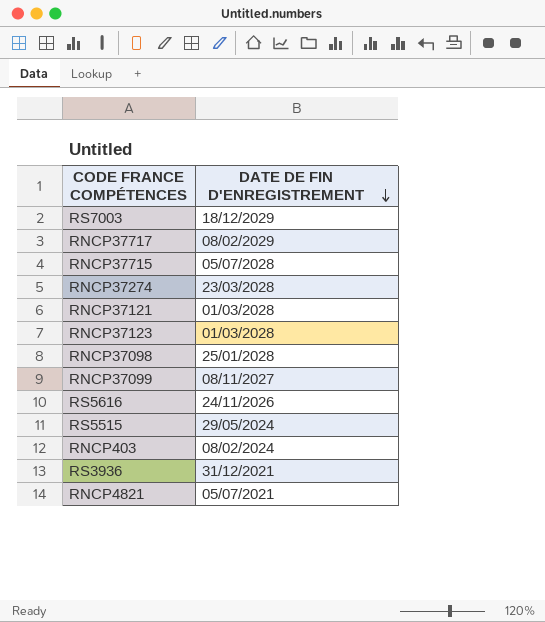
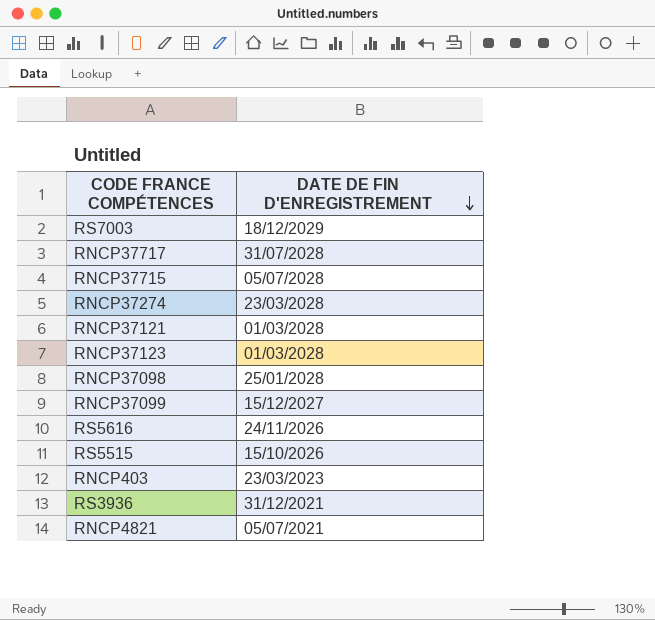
RNCP37717 | DATE DE FIN D'ENREGISTREMENT: 08/02/2029 -> 31/07/2028
RNCP37099 | DATE DE FIN D'ENREGISTREMENT: 08/11/2027 -> 15/12/2027
RS5515 | DATE DE FIN D'ENREGISTREMENT: 29/05/2024 -> 15/10/2026
RNCP403 | DATE DE FIN D'ENREGISTREMENT: 08/02/2024 -> 23/03/2023

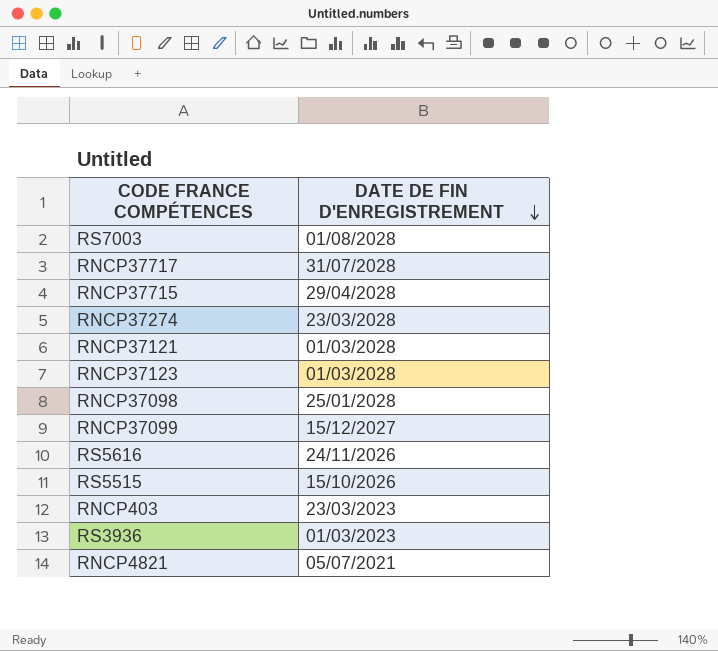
RS7003 | DATE DE FIN D'ENREGISTREMENT: 18/12/2029 -> 01/08/2028
RNCP37715 | DATE DE FIN D'ENREGISTREMENT: 05/07/2028 -> 29/04/2028
RS3936 | DATE DE FIN D'ENREGISTREMENT: 31/12/2021 -> 01/03/2023

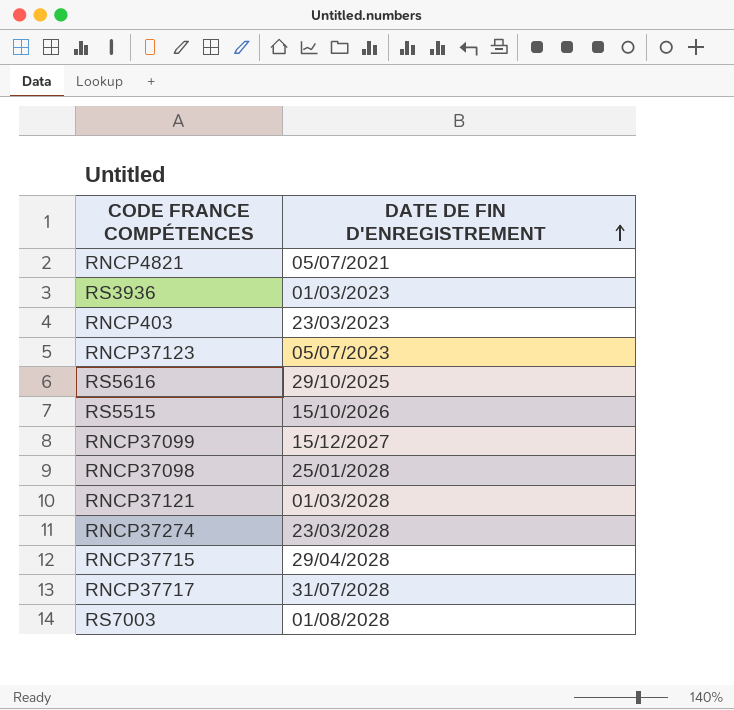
row order: DATE DE FIN D'ENREGISTREMENT descending -> DATE DE FIN D'ENREGISTREMENT ascending
RNCP37123 | DATE DE FIN D'ENREGISTREMENT: 01/03/2028 -> 05/07/2023
RS5616 | DATE DE FIN D'ENREGISTREMENT: 24/11/2026 -> 29/10/2025

